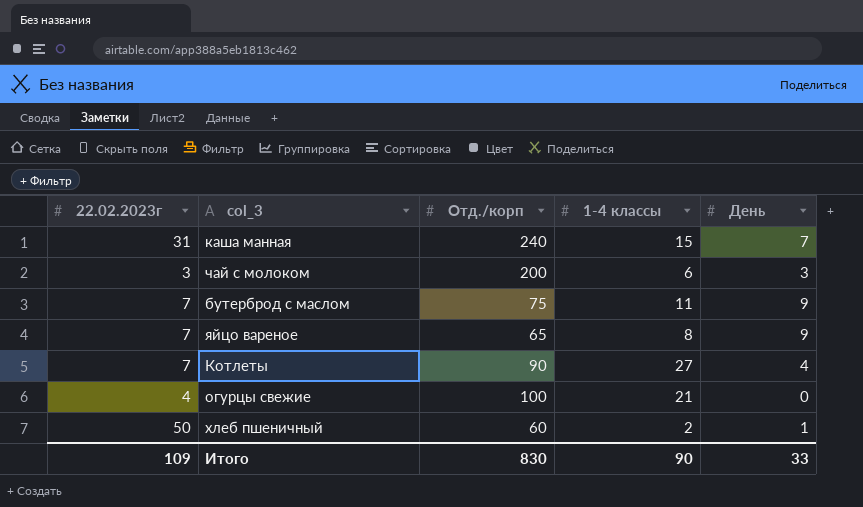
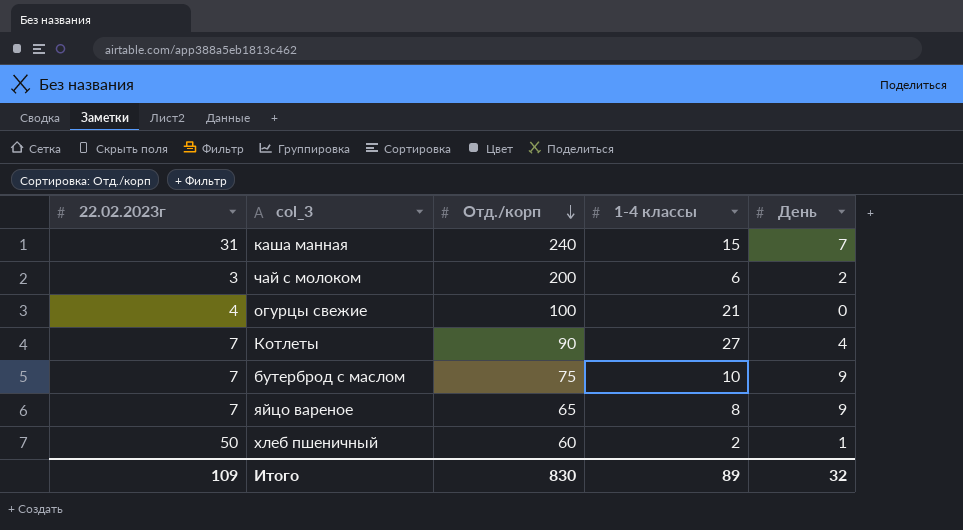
row order: none -> Отд./корп descending
чай с молоком | День: 3 -> 2
бутерброд с маслом | 1-4 классы: 11 -> 10
Итого | 1-4 классы: 90 -> 89
Итого | День: 33 -> 32

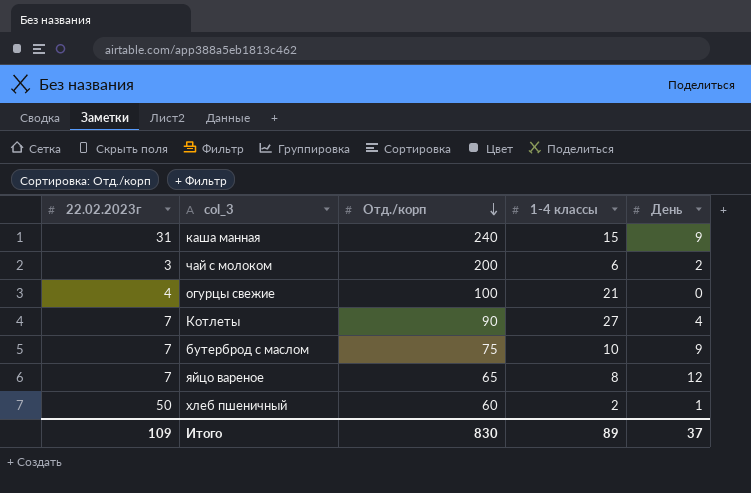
каша манная | День: 7 -> 9
яйцо вареное | День: 9 -> 12
Итого | День: 32 -> 37

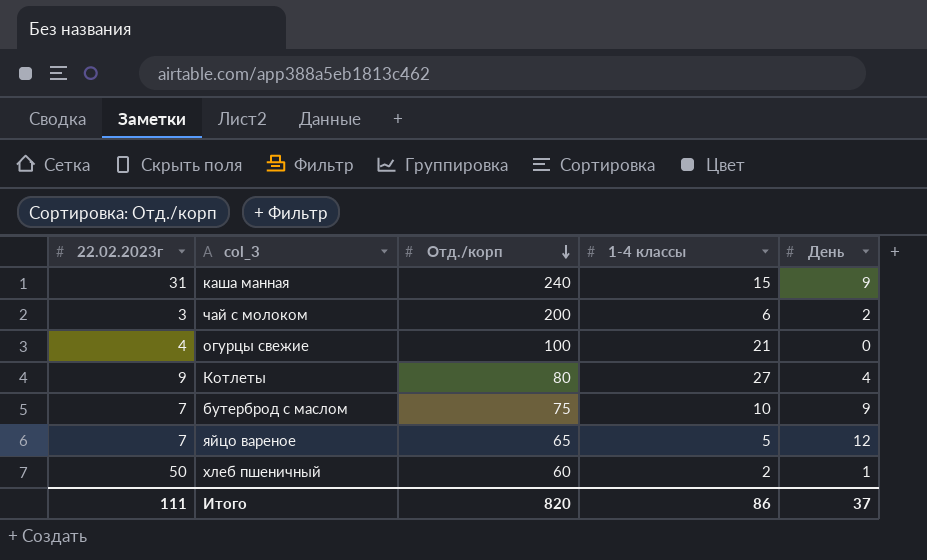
Котлеты | 22.02.2023г: 7 -> 9
Котлеты | Отд./корп: 90 -> 80
яйцо вареное | 1-4 классы: 8 -> 5
Итого | 22.02.2023г: 109 -> 111
Итого | Отд./корп: 830 -> 820
Итого | 1-4 классы: 89 -> 86

